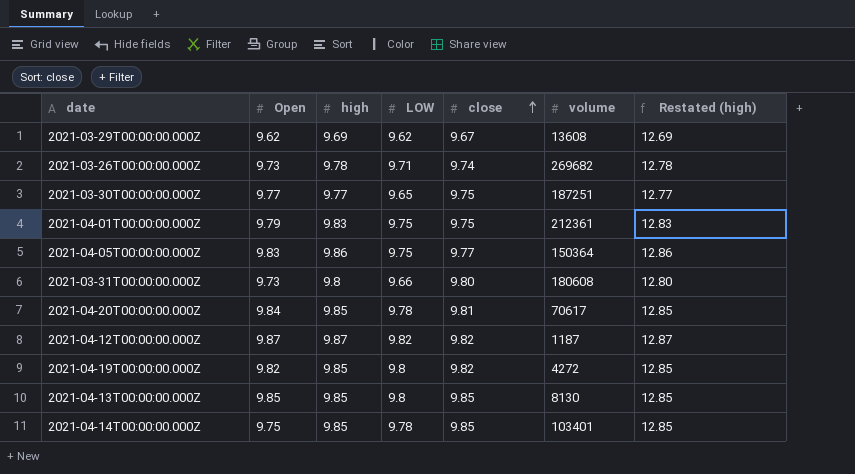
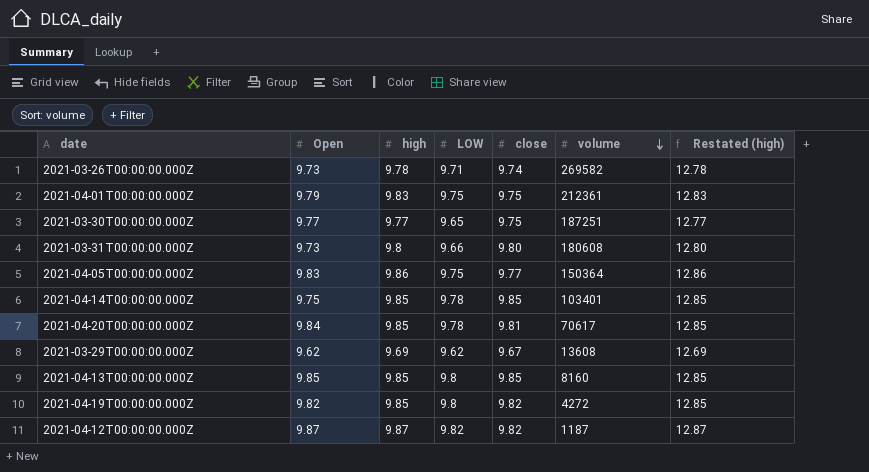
row order: close ascending -> volume descending
2021-03-26T00:00:00.000Z | volume: 269682 -> 269582
2021-04-13T00:00:00.000Z | volume: 8130 -> 8160

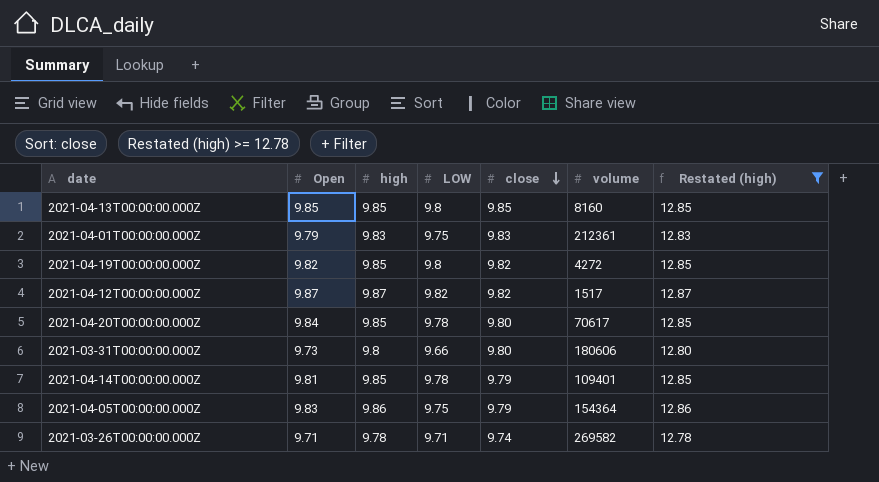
filter: none -> Restated (high) >= 12.78
row order: volume descending -> close descending
2021-04-01T00:00:00.000Z | close: 9.75 -> 9.83
2021-04-12T00:00:00.000Z | volume: 1187 -> 1517
2021-04-20T00:00:00.000Z | close: 9.81 -> 9.80
2021-03-31T00:00:00.000Z | volume: 180608 -> 180606
2021-04-14T00:00:00.000Z | Open: 9.75 -> 9.81
2021-04-14T00:00:00.000Z | close: 9.85 -> 9.79
2021-04-14T00:00:00.000Z | volume: 103401 -> 109401
2021-04-05T00:00:00.000Z | close: 9.77 -> 9.79
2021-04-05T00:00:00.000Z | volume: 150364 -> 154364
2021-03-26T00:00:00.000Z | Open: 9.73 -> 9.71

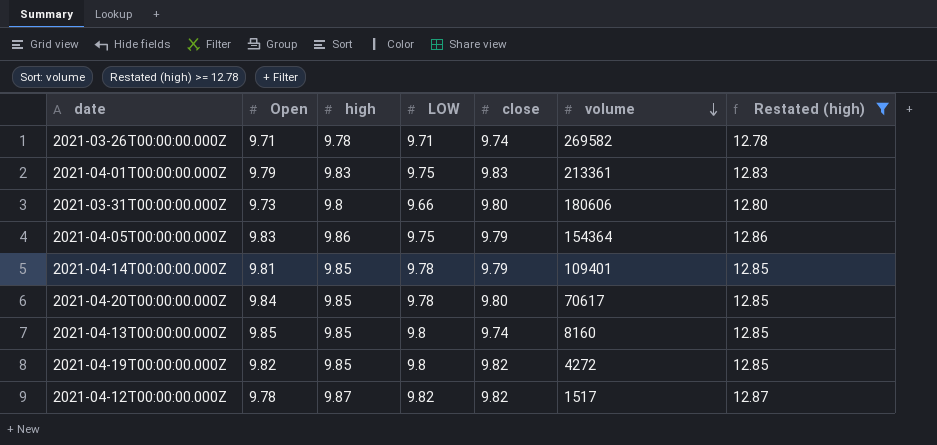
row order: close descending -> volume descending
2021-04-01T00:00:00.000Z | volume: 212361 -> 213361
2021-04-13T00:00:00.000Z | close: 9.85 -> 9.74
2021-04-12T00:00:00.000Z | Open: 9.87 -> 9.78

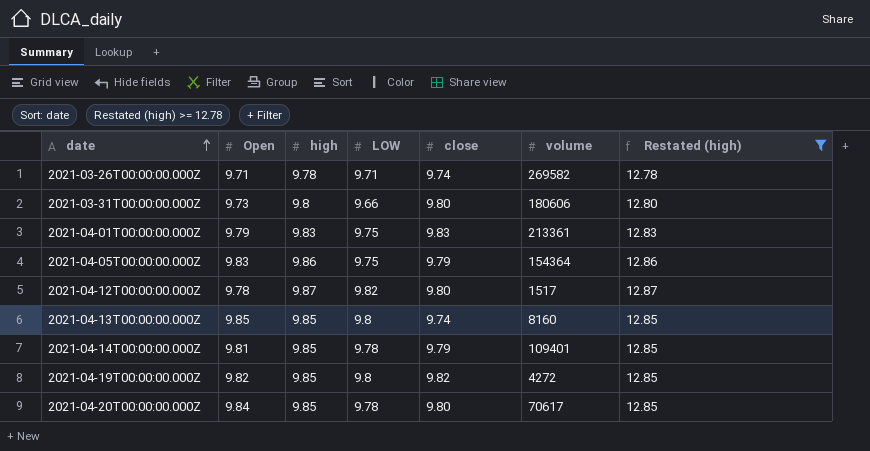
row order: volume descending -> date ascending
2021-04-12T00:00:00.000Z | close: 9.82 -> 9.80

